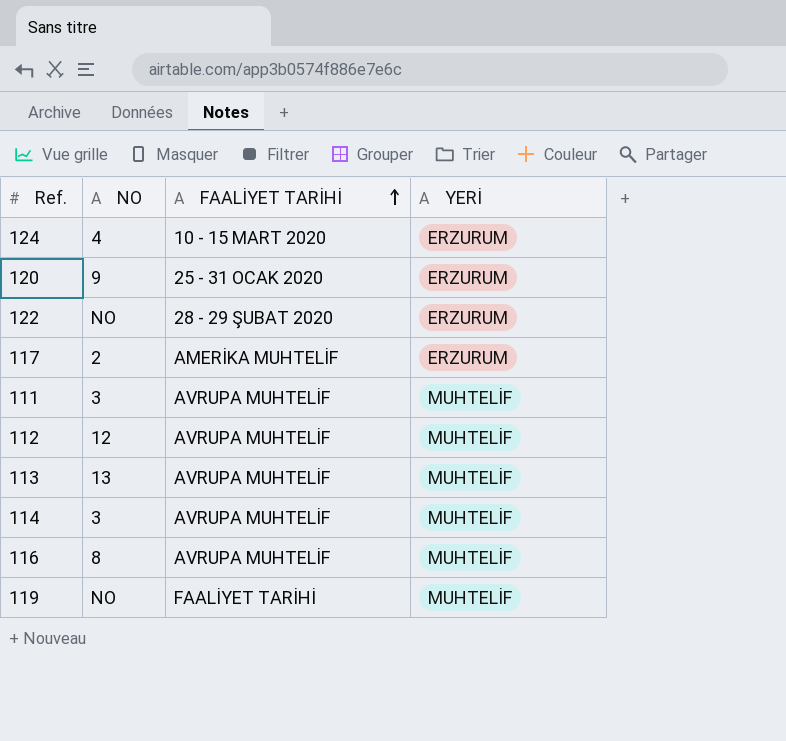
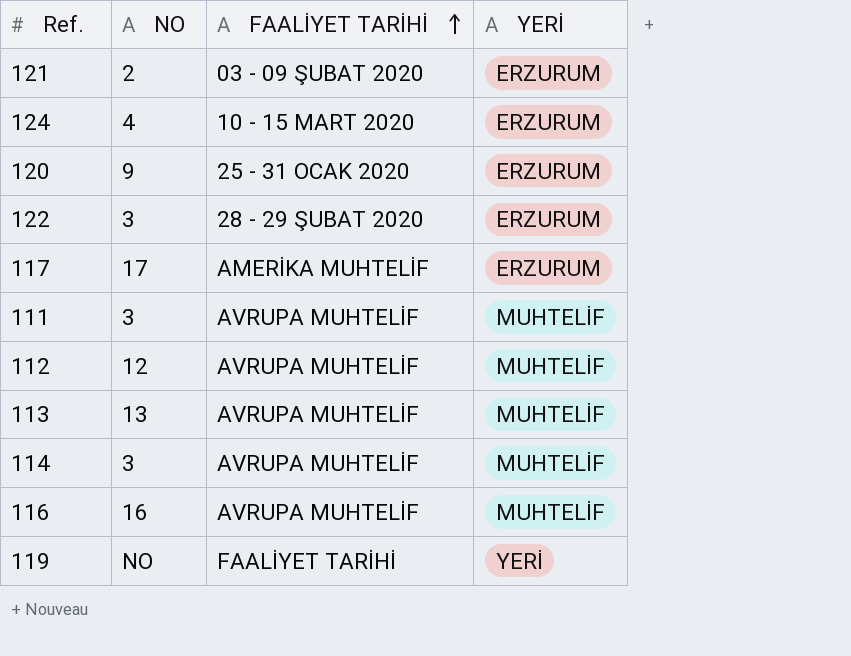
row 121: none -> 2 | 03 - 09 ŞUBAT 2020 | ERZURUM
122 | NO: NO -> 3
117 | NO: 2 -> 17
116 | NO: 8 -> 16
119 | YERİ: MUHTELİF -> YERİ

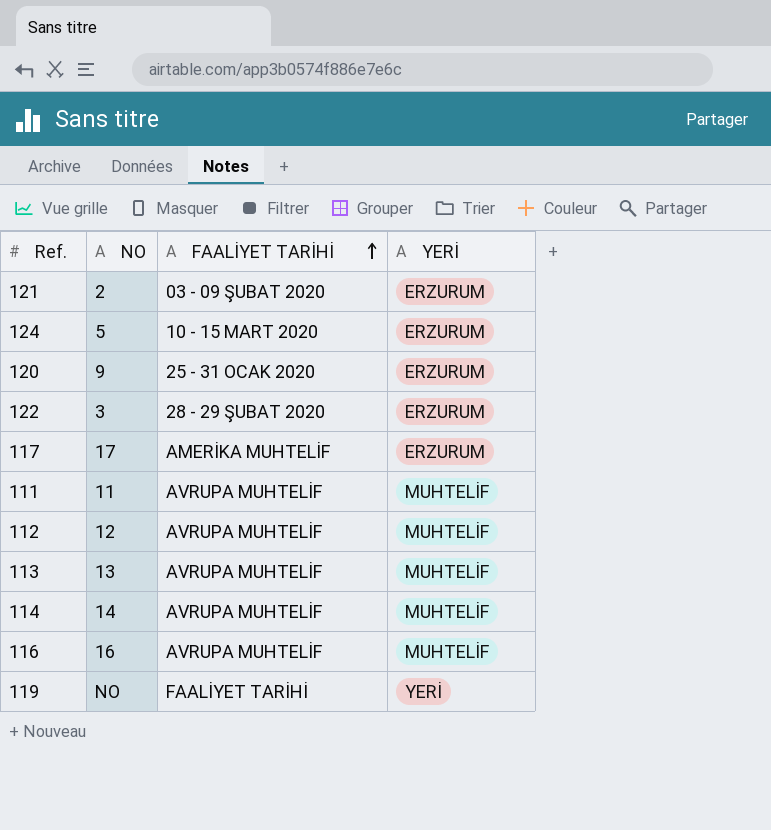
124 | NO: 4 -> 5
111 | NO: 3 -> 11
114 | NO: 3 -> 14

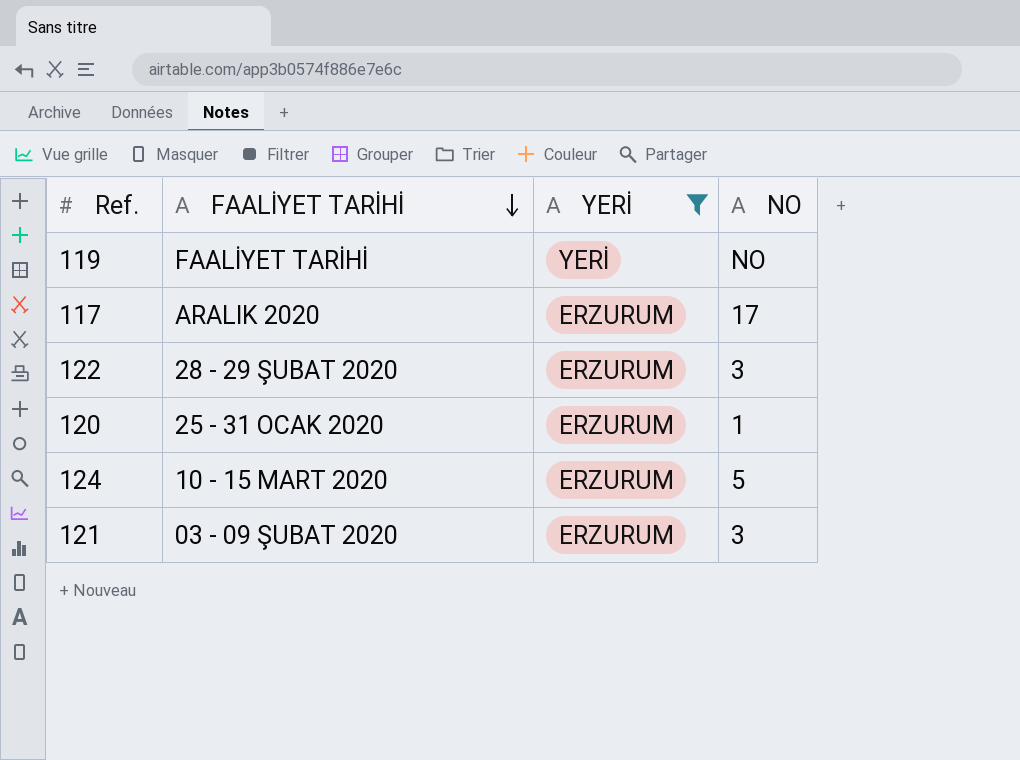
filter: none -> YERİ != MUHTELİF
row order: FAALİYET TARİHİ ascending -> FAALİYET TARİHİ descending
column NO | position: 2 -> 4
117 | FAALİYET TARİHİ: AMERİKA MUHTELİF -> ARALIK 2020
120 | NO: 9 -> 1
121 | NO: 2 -> 3

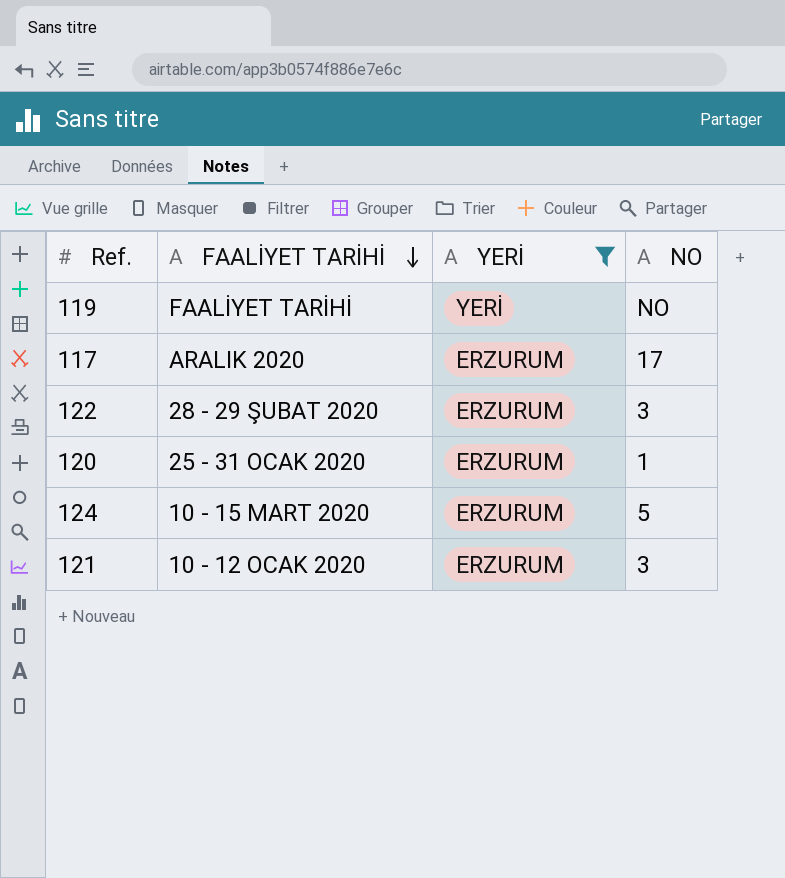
121 | FAALİYET TARİHİ: 03 - 09 ŞUBAT 2020 -> 10 - 12 OCAK 2020

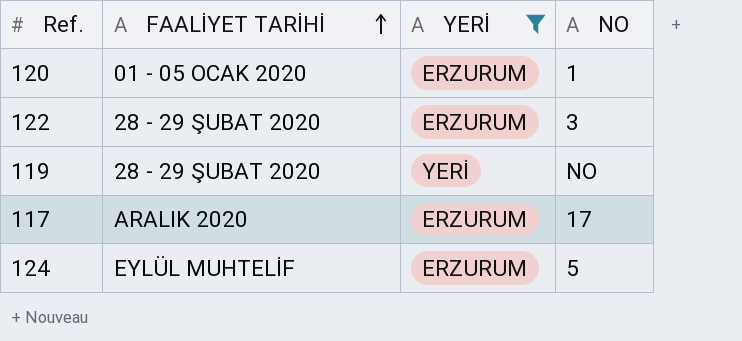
row order: FAALİYET TARİHİ descending -> FAALİYET TARİHİ ascending
row 121: 10 - 12 OCAK 2020 | ERZURUM | 3 -> none
120 | FAALİYET TARİHİ: 25 - 31 OCAK 2020 -> 01 - 05 OCAK 2020
119 | FAALİYET TARİHİ: FAALİYET TARİHİ -> 28 - 29 ŞUBAT 2020
124 | FAALİYET TARİHİ: 10 - 15 MART 2020 -> EYLÜL MUHTELİF

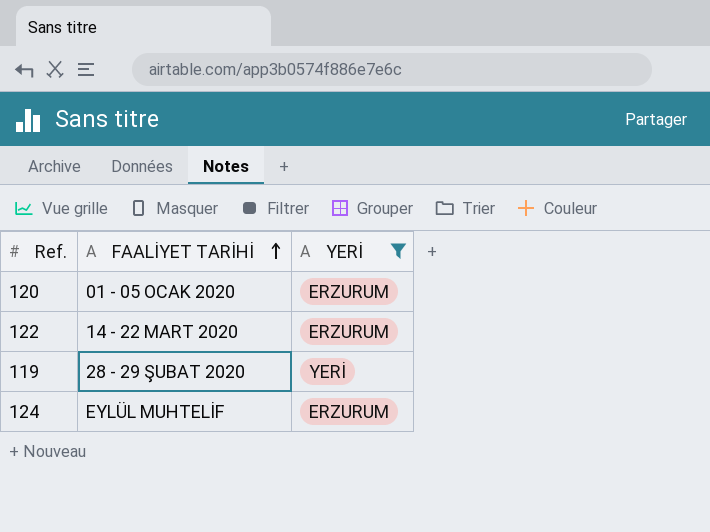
column NO | position: 4 -> none
row 117: ARALIK 2020 | ERZURUM | 17 -> none
122 | FAALİYET TARİHİ: 28 - 29 ŞUBAT 2020 -> 14 - 22 MART 2020

